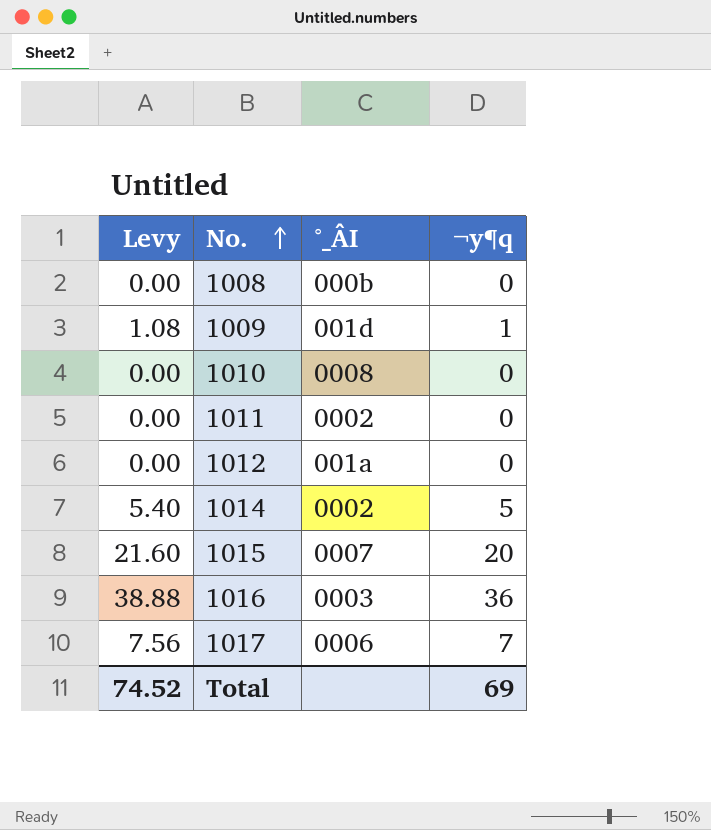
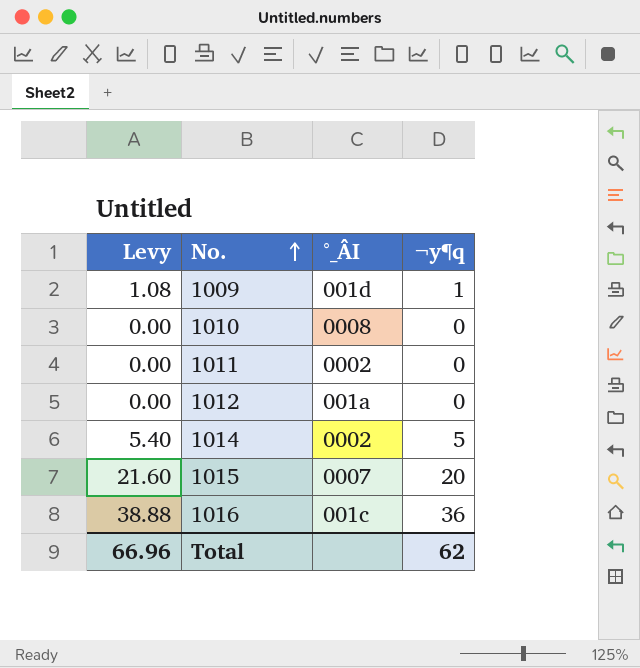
row 1008: 0.00 | 000b | 0 -> none
row 1017: 7.56 | 0006 | 7 -> none
1016 | °_ÂI: 0003 -> 001c
Total | Levy: 74.52 -> 66.96
Total | ¬y¶q: 69 -> 62

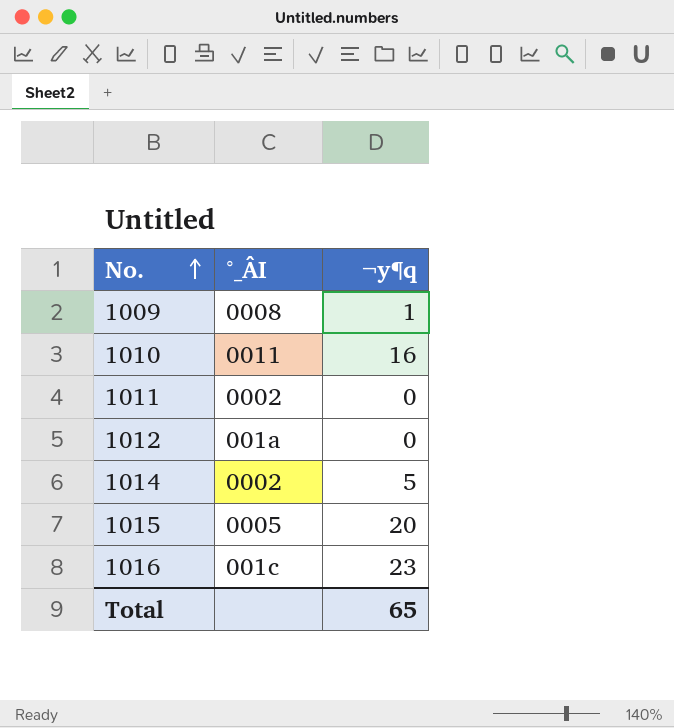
column Levy | formula: [¬y¶q] * 1.08 -> none
1009 | °_ÂI: 001d -> 0008
1010 | °_ÂI: 0008 -> 0011
1010 | ¬y¶q: 0 -> 16
1015 | °_ÂI: 0007 -> 0005
1016 | ¬y¶q: 36 -> 23
Total | ¬y¶q: 62 -> 65

